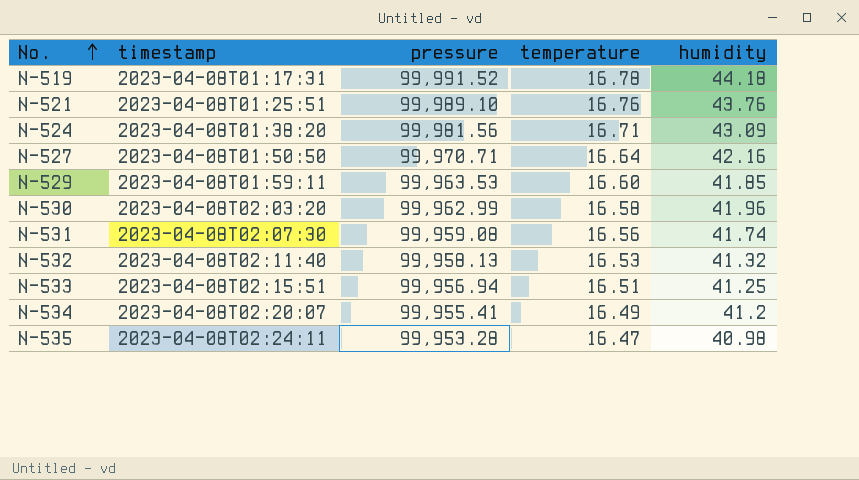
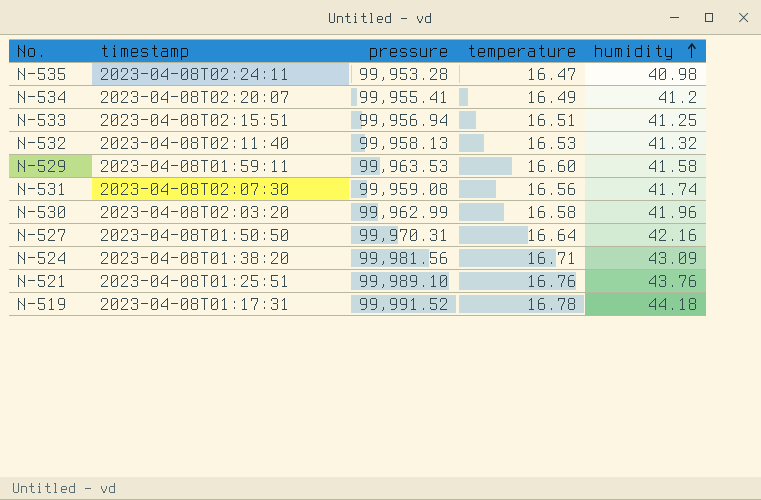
row order: No. ascending -> humidity ascending
N-529 | humidity: 41.85 -> 41.58
N-527 | pressure: 99,970.71 -> 99,970.31

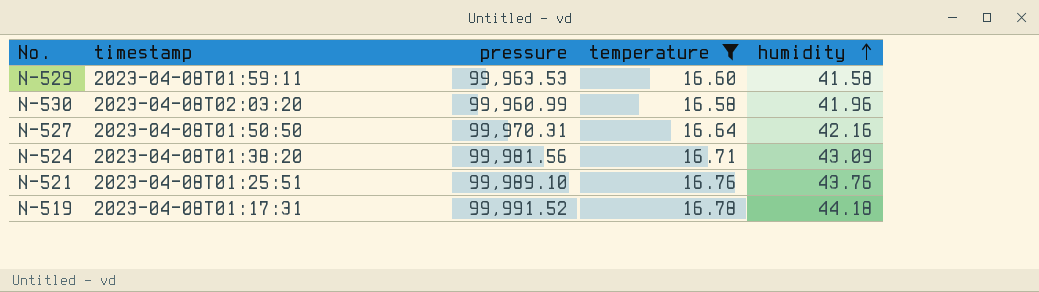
filter: none -> temperature >= 16.58
N-530 | pressure: 99,962.99 -> 99,960.99

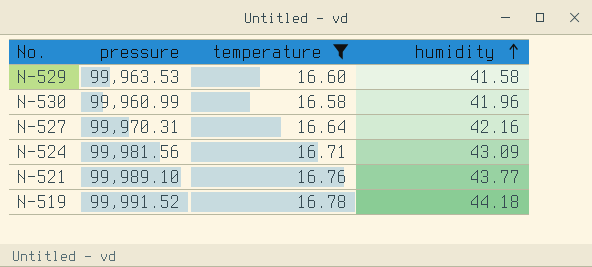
column timestamp | position: 2 -> none
N-521 | humidity: 43.76 -> 43.77

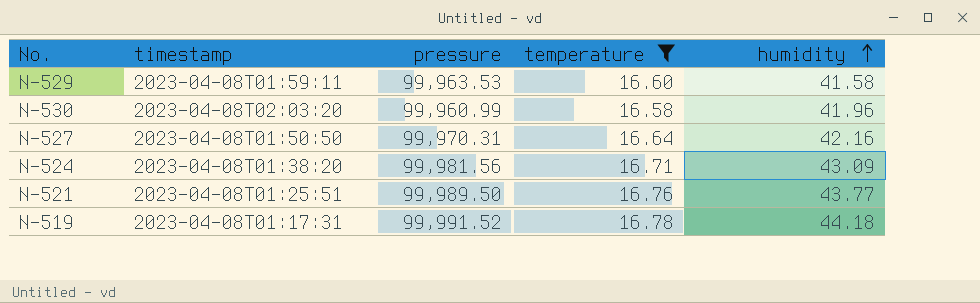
column timestamp | position: none -> 2
N-521 | pressure: 99,989.10 -> 99,989.50

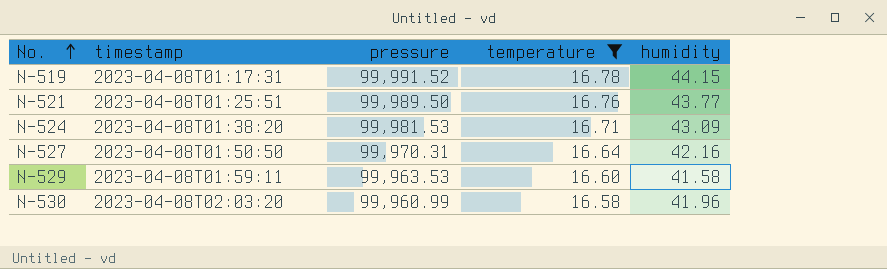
row order: humidity ascending -> No. ascending
N-519 | humidity: 44.18 -> 44.15
N-524 | pressure: 99,981.56 -> 99,981.53

